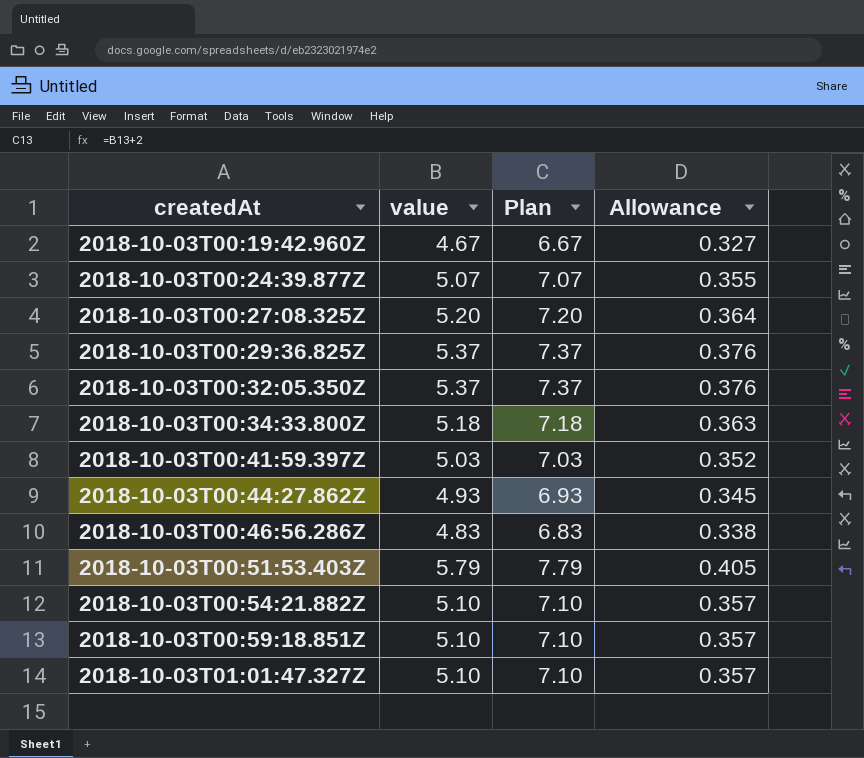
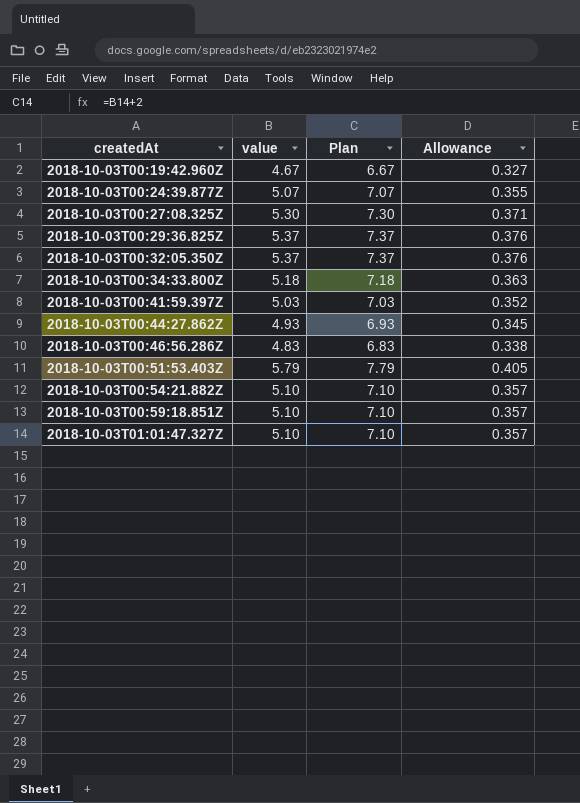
2018-10-03T00:27:08.325Z | value: 5.20 -> 5.30
2018-10-03T00:27:08.325Z | Plan: 7.20 -> 7.30
2018-10-03T00:27:08.325Z | Allowance: 0.364 -> 0.371

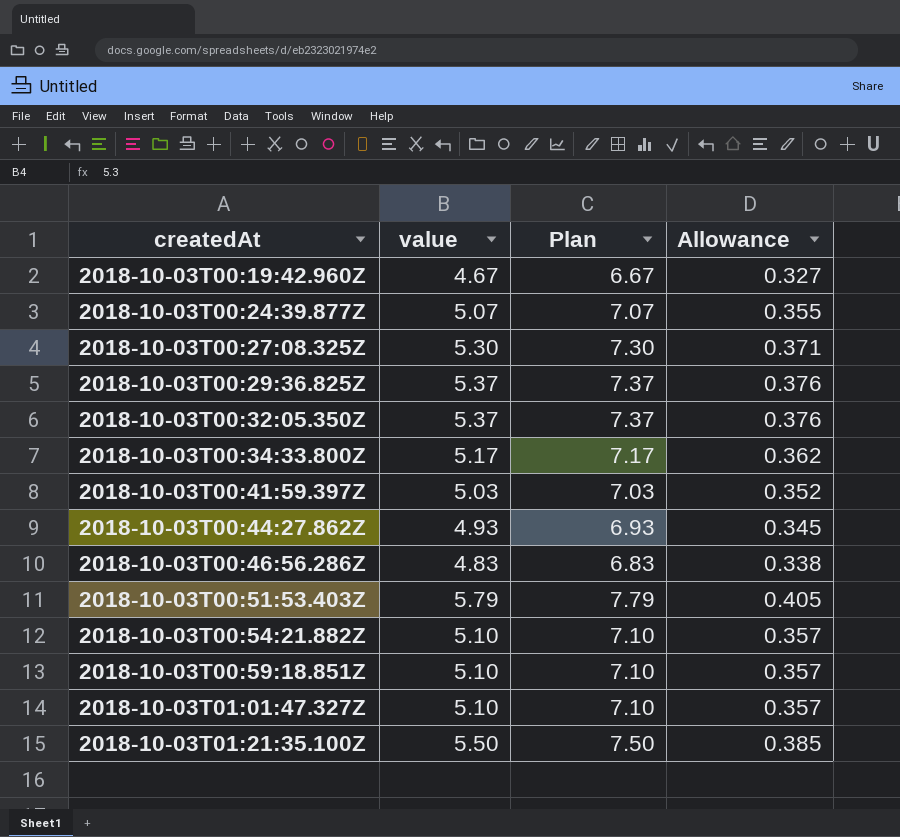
2018-10-03T00:34:33.800Z | value: 5.18 -> 5.17
2018-10-03T00:34:33.800Z | Plan: 7.18 -> 7.17
2018-10-03T00:34:33.800Z | Allowance: 0.363 -> 0.362
row 2018-10-03T01:21:35.100Z: none -> 5.50 | 7.50 | 0.385

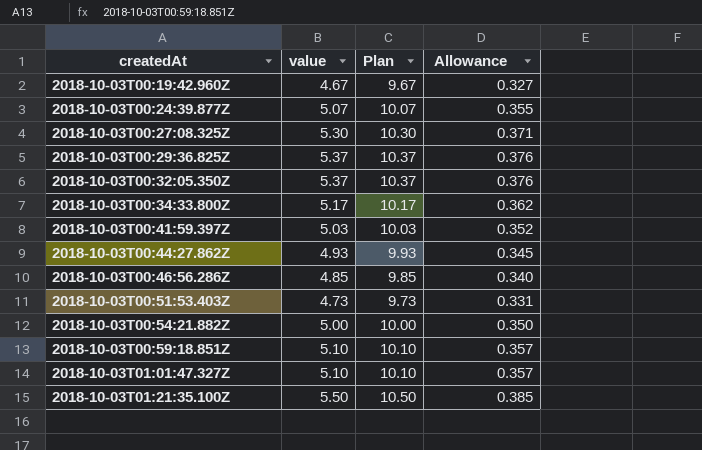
column Plan | formula: [value] + 2 -> [value] + 5
2018-10-03T00:46:56.286Z | value: 4.83 -> 4.85
2018-10-03T00:46:56.286Z | Allowance: 0.338 -> 0.340
2018-10-03T00:51:53.403Z | value: 5.79 -> 4.73
2018-10-03T00:51:53.403Z | Allowance: 0.405 -> 0.331
2018-10-03T00:54:21.882Z | value: 5.10 -> 5.00
2018-10-03T00:54:21.882Z | Allowance: 0.357 -> 0.350

